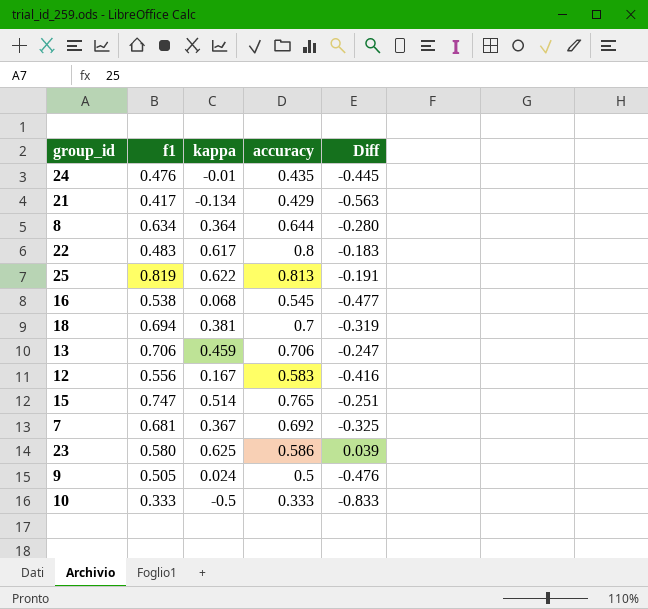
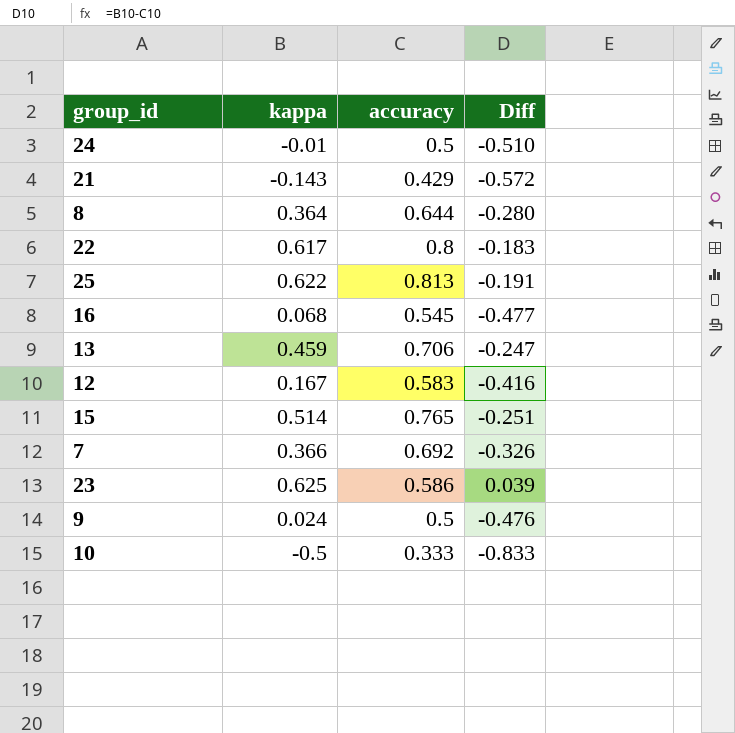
column f1 | position: 2 -> none
row 18: 0.694 | 0.381 | 0.7 | -0.319 -> none
24 | accuracy: 0.435 -> 0.5
24 | Diff: -0.445 -> -0.510
21 | kappa: -0.134 -> -0.143
21 | Diff: -0.563 -> -0.572
7 | kappa: 0.367 -> 0.366
7 | Diff: -0.325 -> -0.326

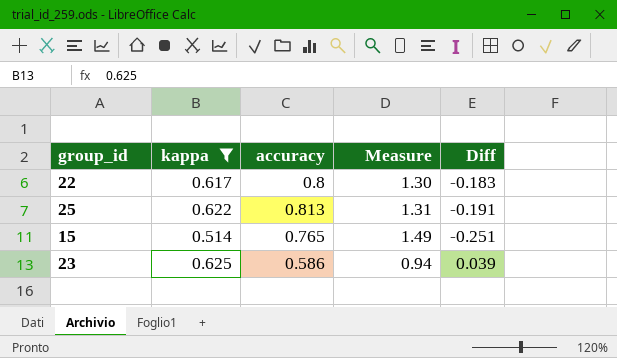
filter: none -> kappa >= 0.514
column Measure | formula: none -> [accuracy] / [kappa]

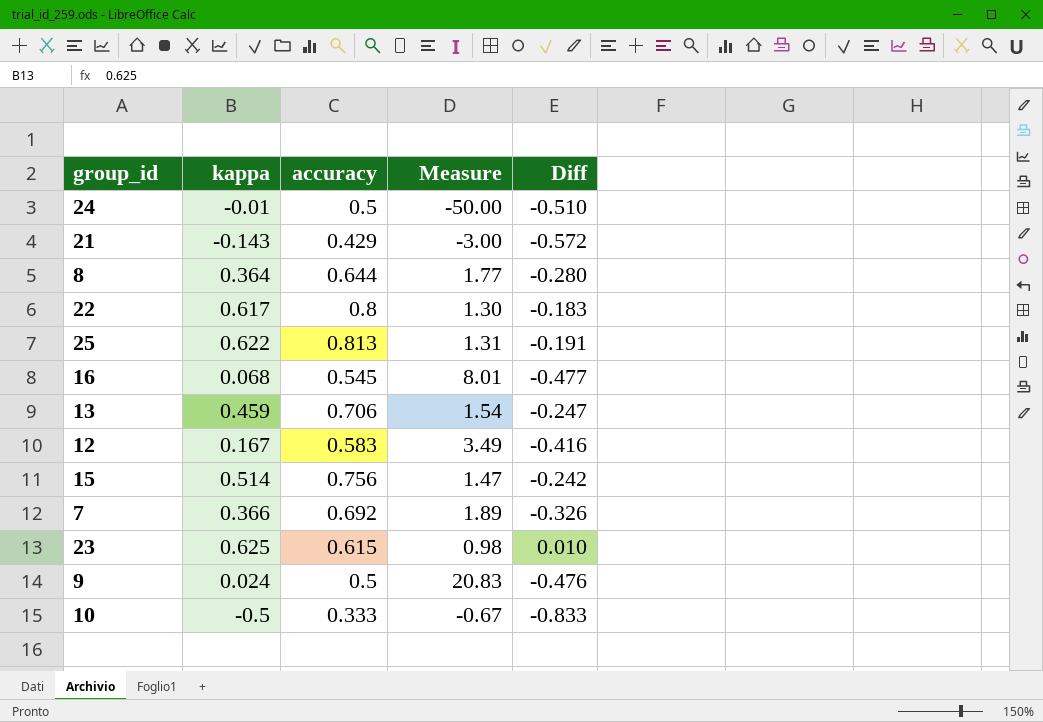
filter: kappa >= 0.514 -> none
15 | accuracy: 0.765 -> 0.756
15 | Measure: 1.49 -> 1.47
15 | Diff: -0.251 -> -0.242
23 | accuracy: 0.586 -> 0.615
23 | Measure: 0.94 -> 0.98
23 | Diff: 0.039 -> 0.010

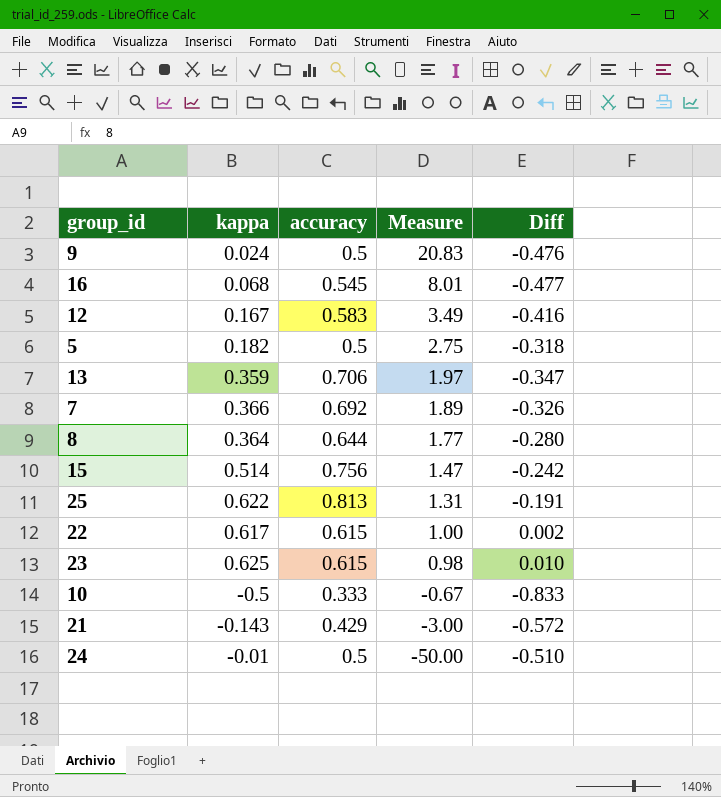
row order: none -> Measure descending
row 5: none -> 0.182 | 0.5 | 2.75 | -0.318
13 | kappa: 0.459 -> 0.359
13 | Measure: 1.54 -> 1.97
13 | Diff: -0.247 -> -0.347
22 | accuracy: 0.8 -> 0.615
22 | Measure: 1.30 -> 1.00
22 | Diff: -0.183 -> 0.002

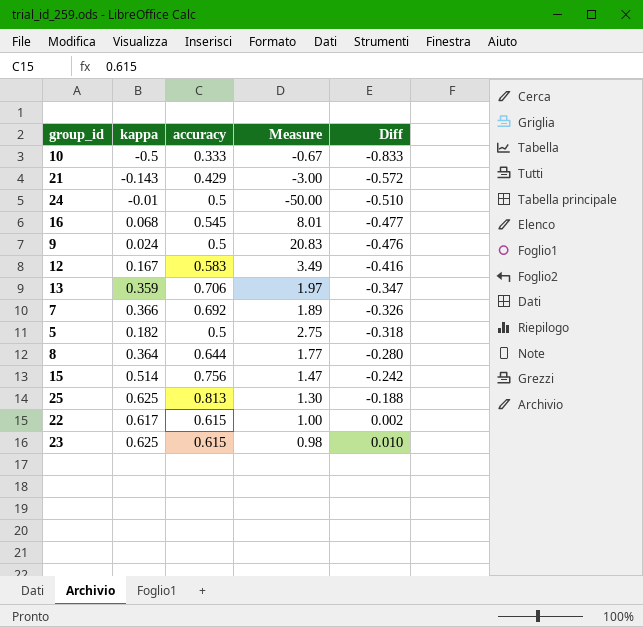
row order: Measure descending -> Diff ascending
25 | kappa: 0.622 -> 0.625
25 | Measure: 1.31 -> 1.30
25 | Diff: -0.191 -> -0.188

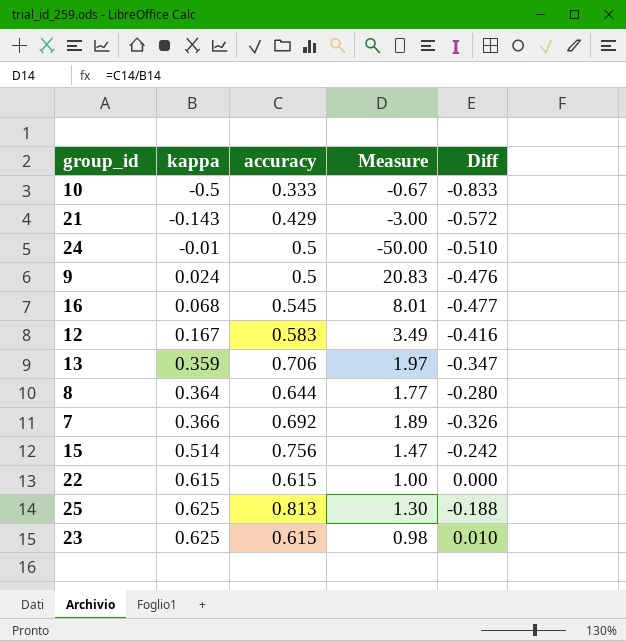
row order: Diff ascending -> kappa ascending
row 5: 0.182 | 0.5 | 2.75 | -0.318 -> none
22 | kappa: 0.617 -> 0.615
22 | Diff: 0.002 -> 0.000

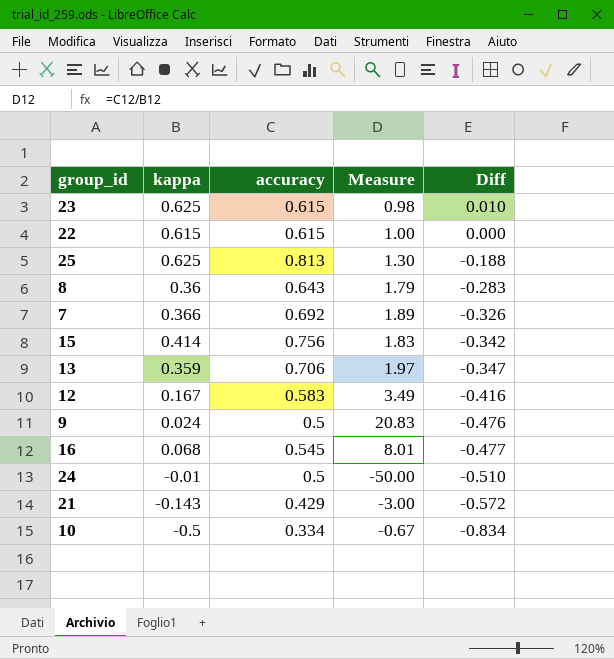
row order: kappa ascending -> Diff descending
8 | kappa: 0.364 -> 0.36
8 | accuracy: 0.644 -> 0.643
8 | Measure: 1.77 -> 1.79
8 | Diff: -0.280 -> -0.283
15 | kappa: 0.514 -> 0.414
15 | Measure: 1.47 -> 1.83
15 | Diff: -0.242 -> -0.342
10 | accuracy: 0.333 -> 0.334
10 | Diff: -0.833 -> -0.834

